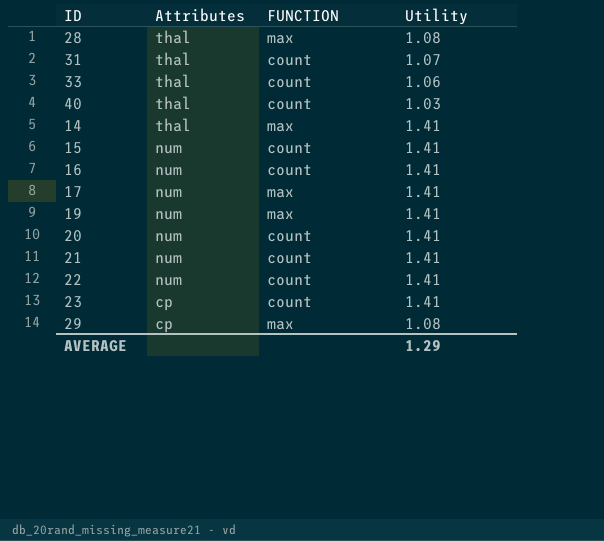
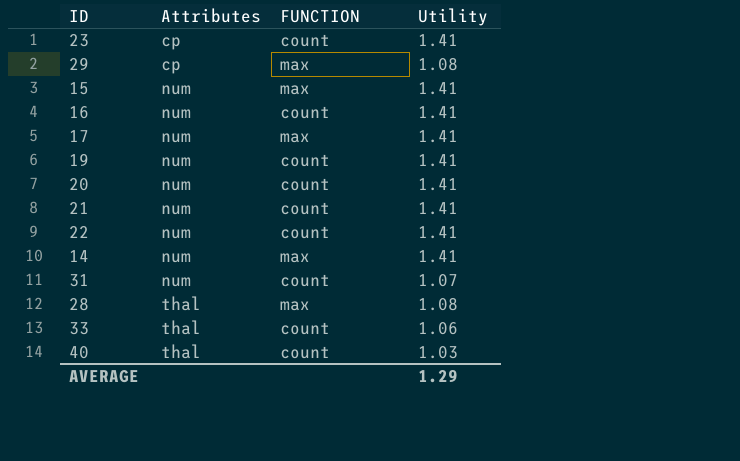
row order: Attributes descending -> Attributes ascending
15 | FUNCTION: count -> max
19 | FUNCTION: max -> count
14 | Attributes: thal -> num
31 | Attributes: thal -> num

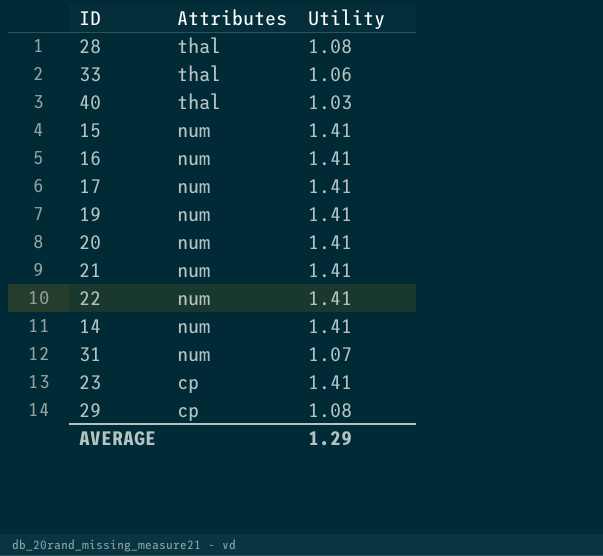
row order: Attributes ascending -> Attributes descending
column FUNCTION | position: 3 -> none

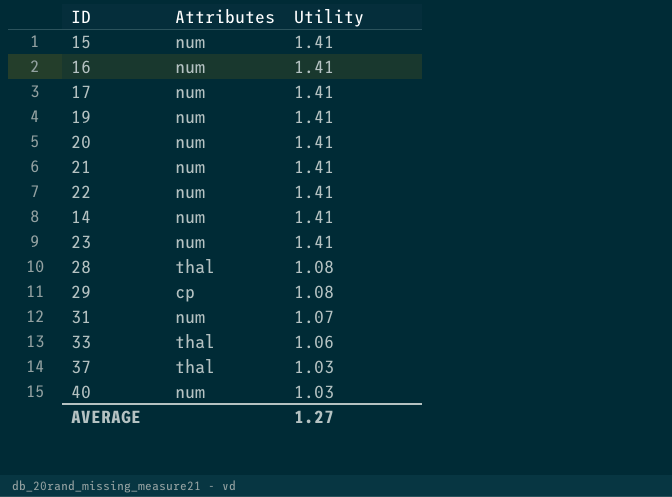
row order: Attributes descending -> Utility descending
23 | Attributes: cp -> num
row 37: none -> thal | 1.03
40 | Attributes: thal -> num
AVERAGE | Utility: 1.29 -> 1.27

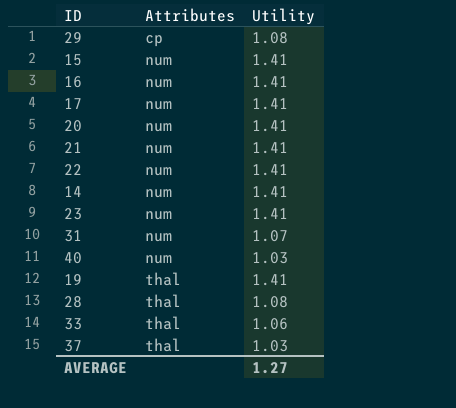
row order: Utility descending -> Attributes ascending
19 | Attributes: num -> thal

